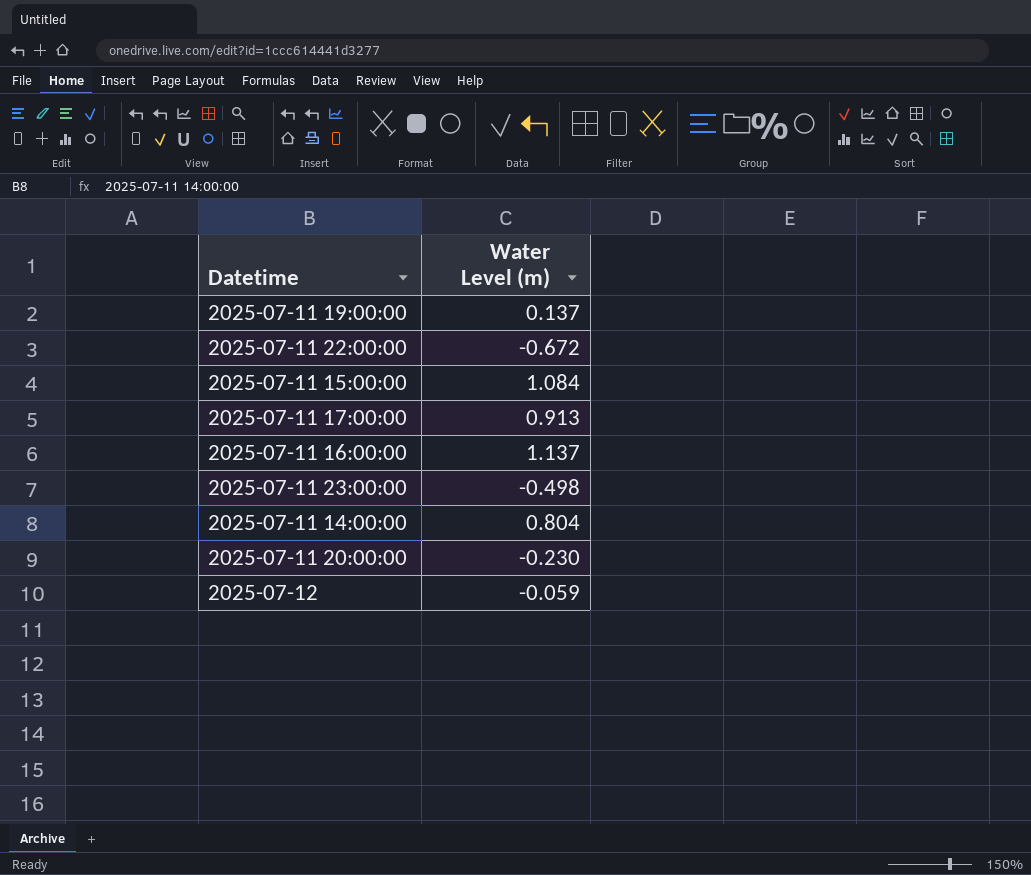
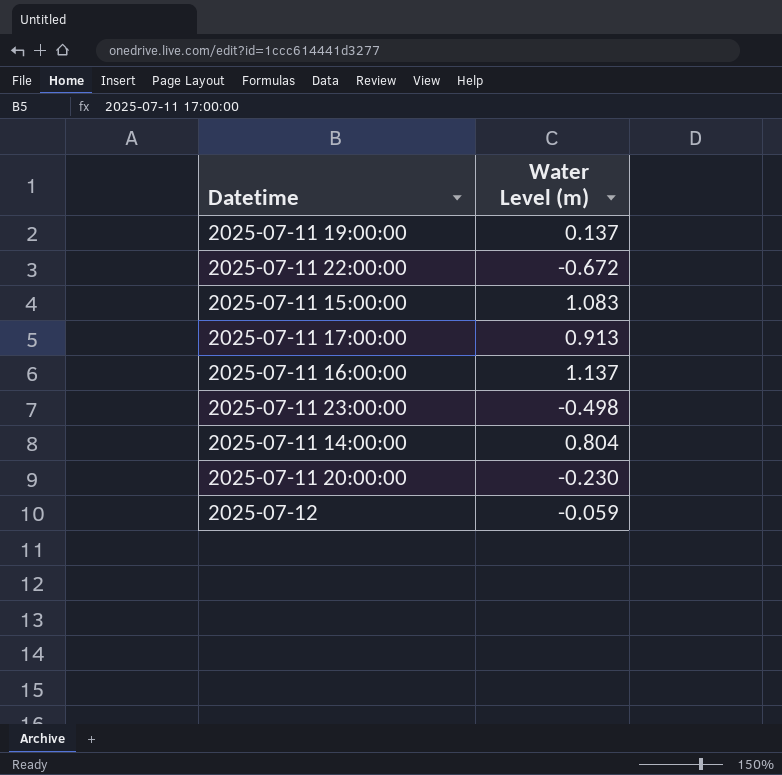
2025-07-11 15:00:00 | Water Level (m): 1.084 -> 1.083

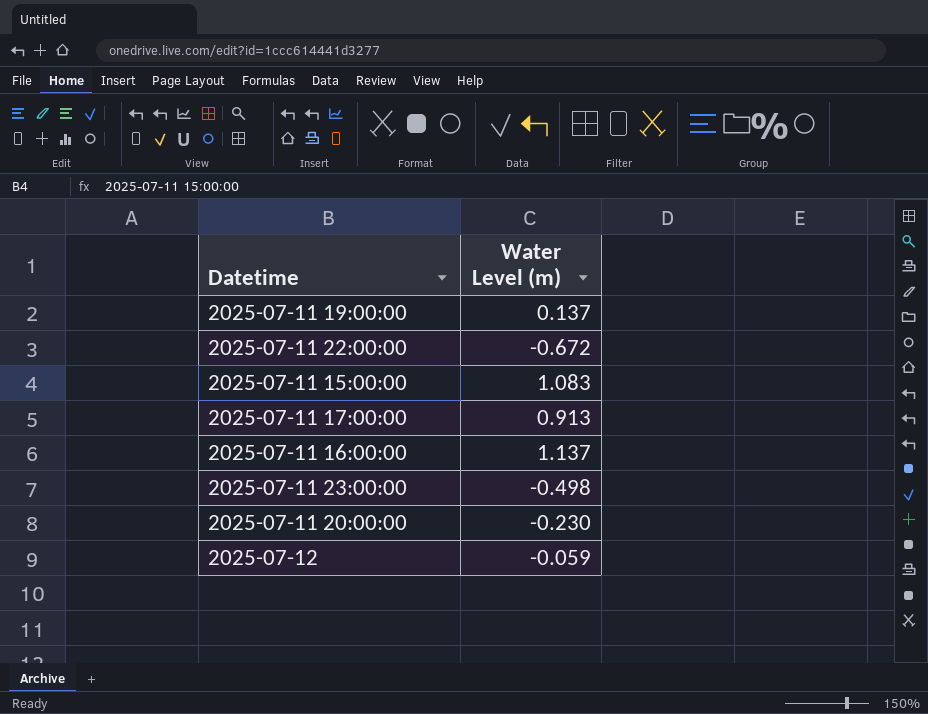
row 2025-07-11 14:00:00: 0.804 -> none

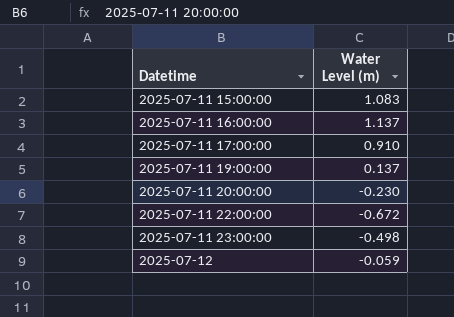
row order: none -> Datetime ascending
2025-07-11 17:00:00 | Water Level (m): 0.913 -> 0.910

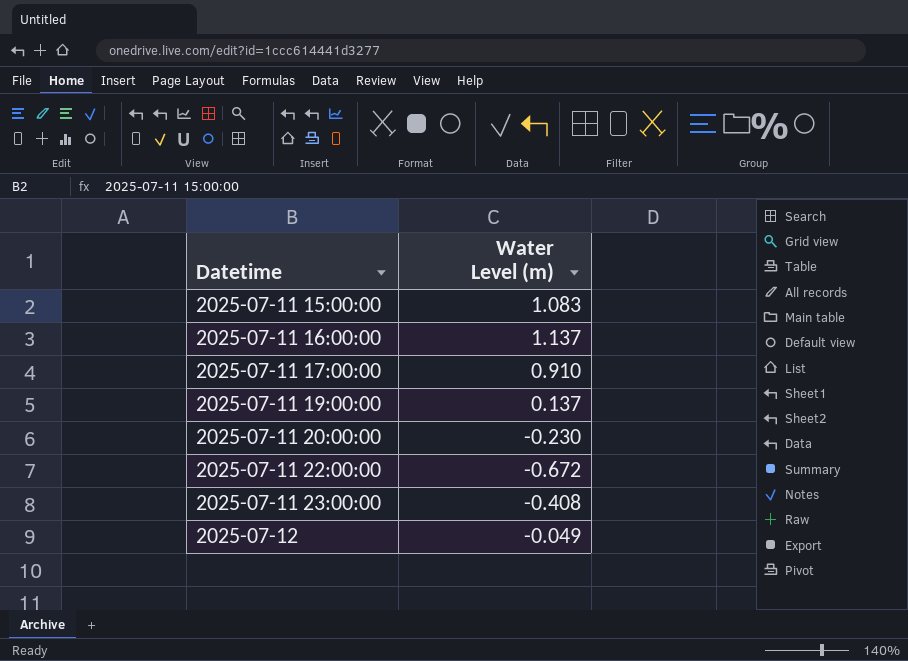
2025-07-11 23:00:00 | Water Level (m): -0.498 -> -0.408
2025-07-12 | Water Level (m): -0.059 -> -0.049

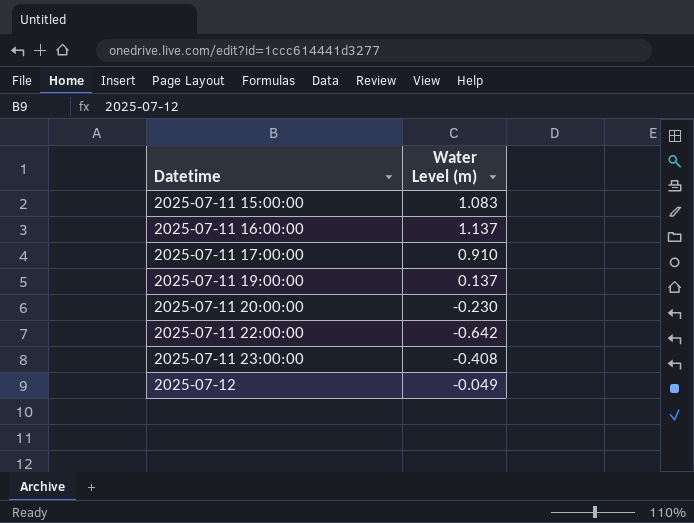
2025-07-11 22:00:00 | Water Level (m): -0.672 -> -0.642

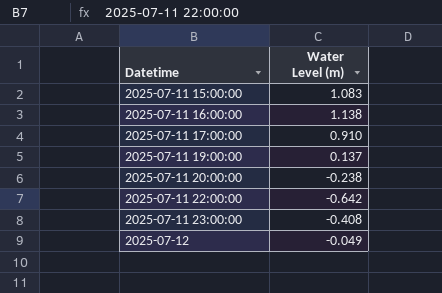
2025-07-11 16:00:00 | Water Level (m): 1.137 -> 1.138
2025-07-11 20:00:00 | Water Level (m): -0.230 -> -0.238

